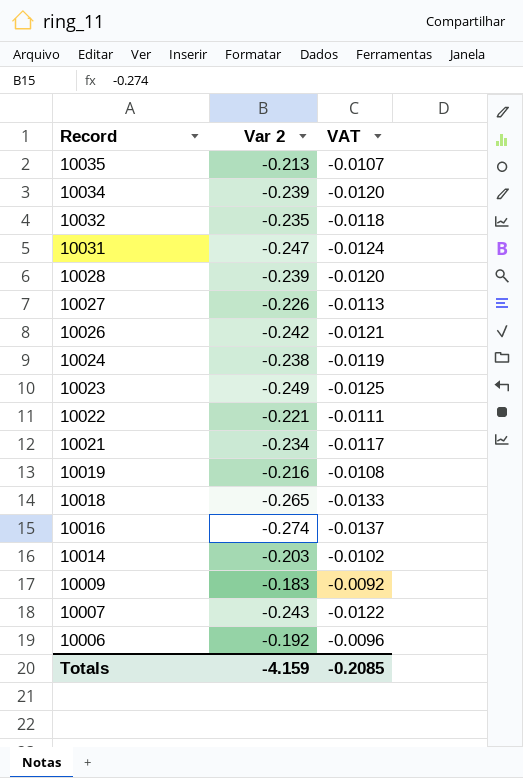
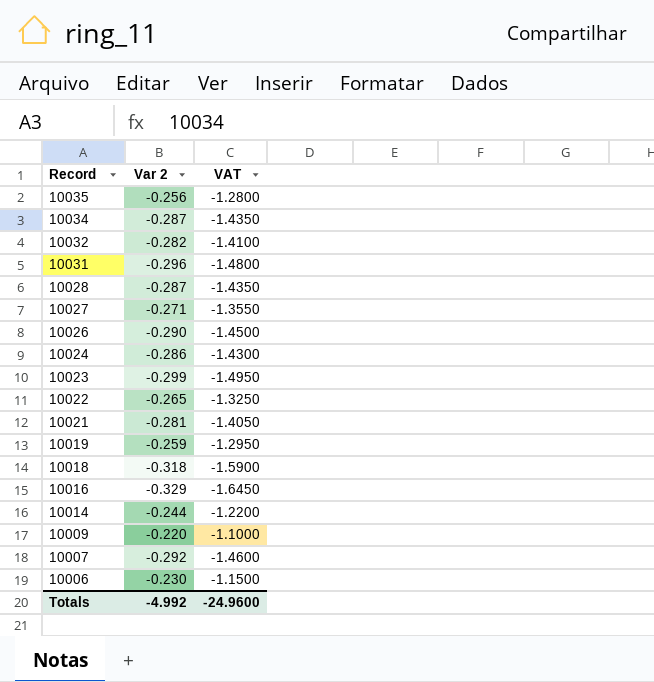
column VAT | formula: [Var 2] * 0.05 -> [Var 2] * 5
10035 | Var 2: -0.213 -> -0.256
10034 | Var 2: -0.239 -> -0.287
10032 | Var 2: -0.235 -> -0.282
10031 | Var 2: -0.247 -> -0.296
10028 | Var 2: -0.239 -> -0.287
10027 | Var 2: -0.226 -> -0.271
10026 | Var 2: -0.242 -> -0.290
10024 | Var 2: -0.238 -> -0.286
10023 | Var 2: -0.249 -> -0.299
10022 | Var 2: -0.221 -> -0.265
10021 | Var 2: -0.234 -> -0.281
10019 | Var 2: -0.216 -> -0.259
10018 | Var 2: -0.265 -> -0.318
10016 | Var 2: -0.274 -> -0.329
10014 | Var 2: -0.203 -> -0.244
10009 | Var 2: -0.183 -> -0.220
10007 | Var 2: -0.243 -> -0.292
10006 | Var 2: -0.192 -> -0.230
Totals | Var 2: -4.159 -> -4.992
Totals | VAT: -0.2085 -> -24.9600

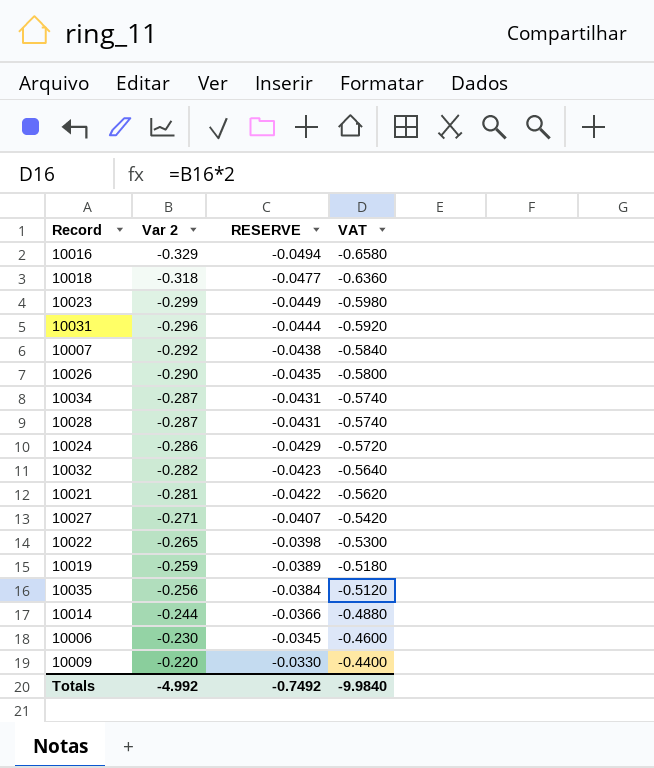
row order: Record descending -> Var 2 ascending
column RESERVE | formula: none -> [Var 2] * 0.15
column VAT | formula: [Var 2] * 5 -> [Var 2] * 2
Totals | VAT: -24.9600 -> -9.9840

